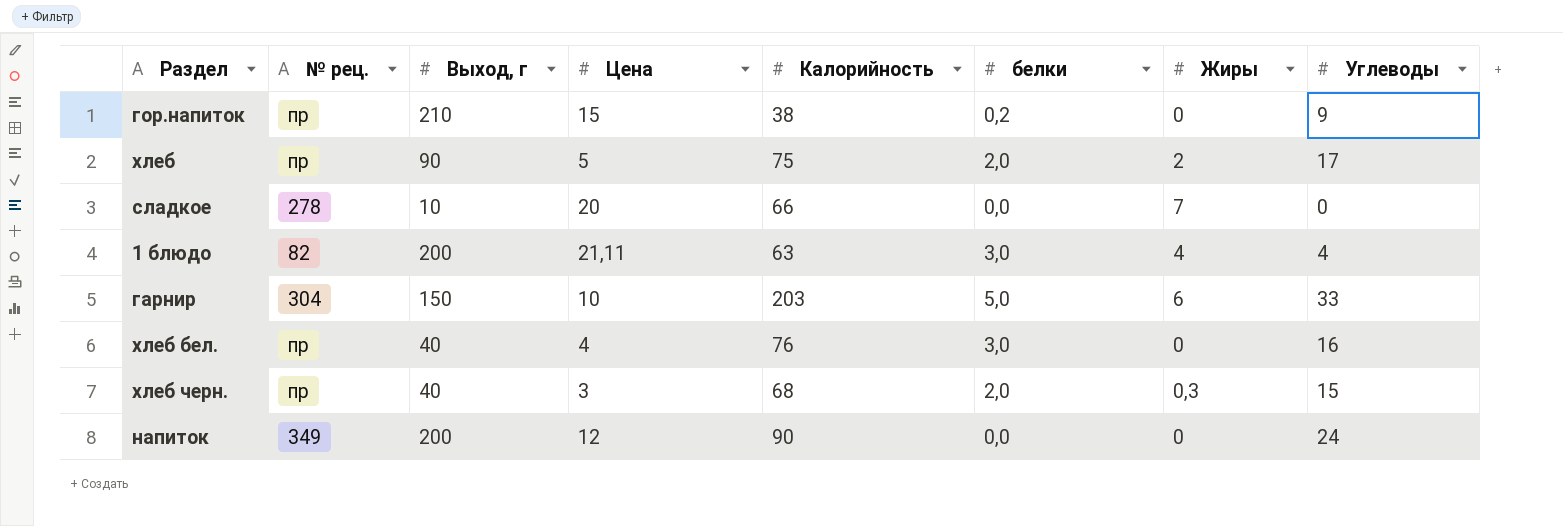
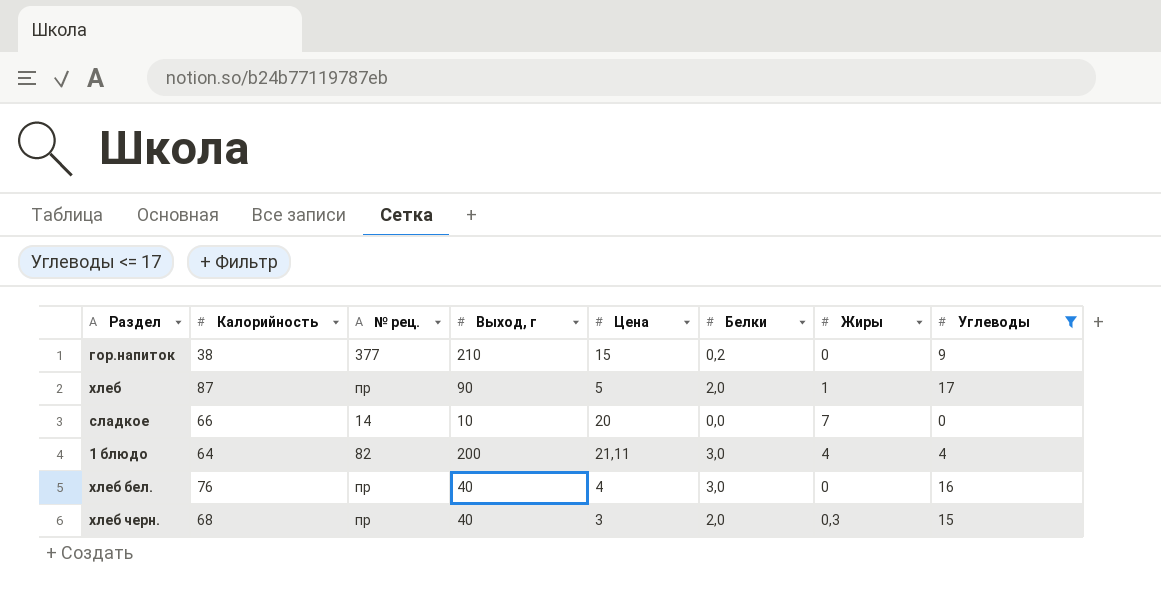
filter: none -> Углеводы <= 17
column Калорийность | position: 5 -> 2
column name: белки -> Белки
гор.напиток | № рец.: пр -> 377
хлеб | Калорийность: 75 -> 87
хлеб | Жиры: 2 -> 1
сладкое | № рец.: 278 -> 14
1 блюдо | Калорийность: 63 -> 64

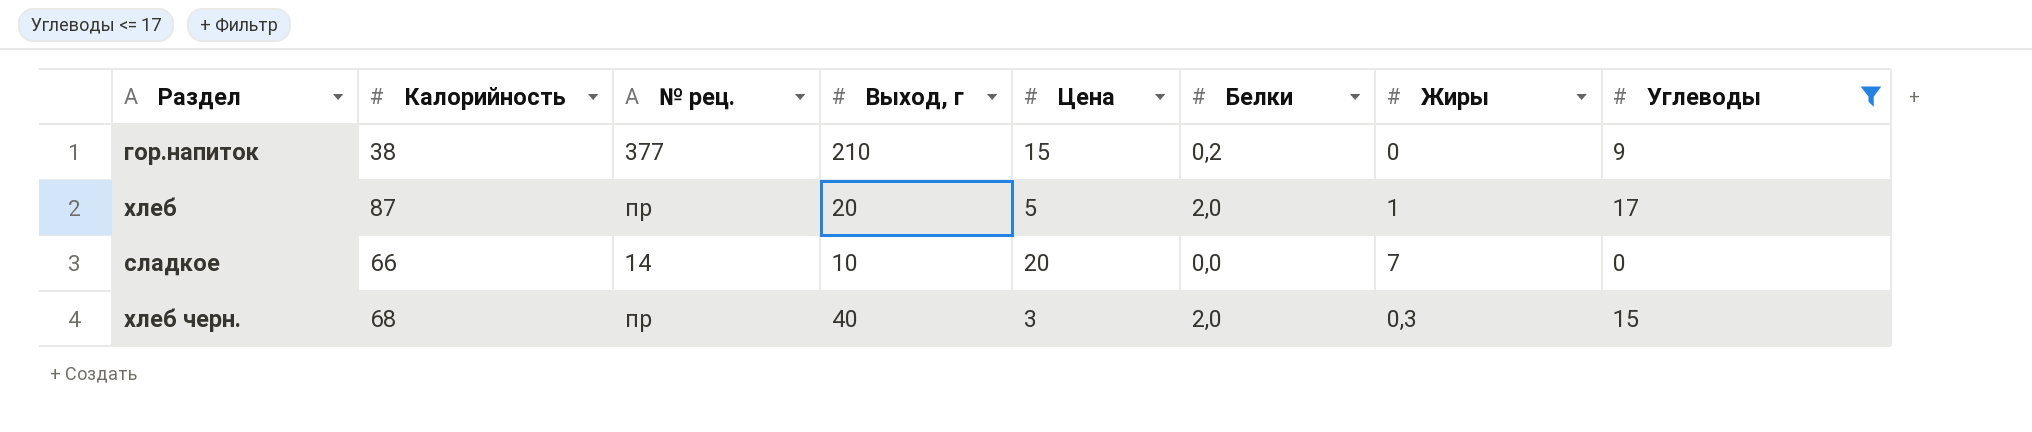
row 1 блюдо: 64 | 82 | 200 | 21,11 | 3,0 | 4 | 4 -> none
row хлеб бел.: 76 | пр | 40 | 4 | 3,0 | 0 | 16 -> none
хлеб | Выход, г: 90 -> 20

